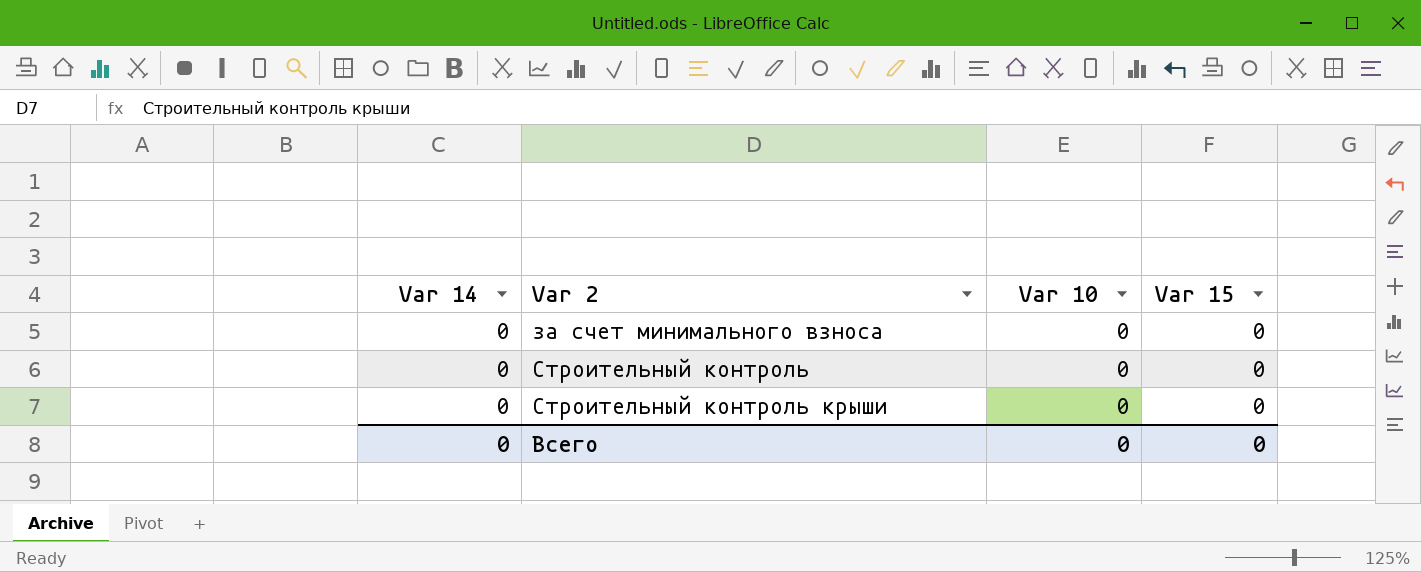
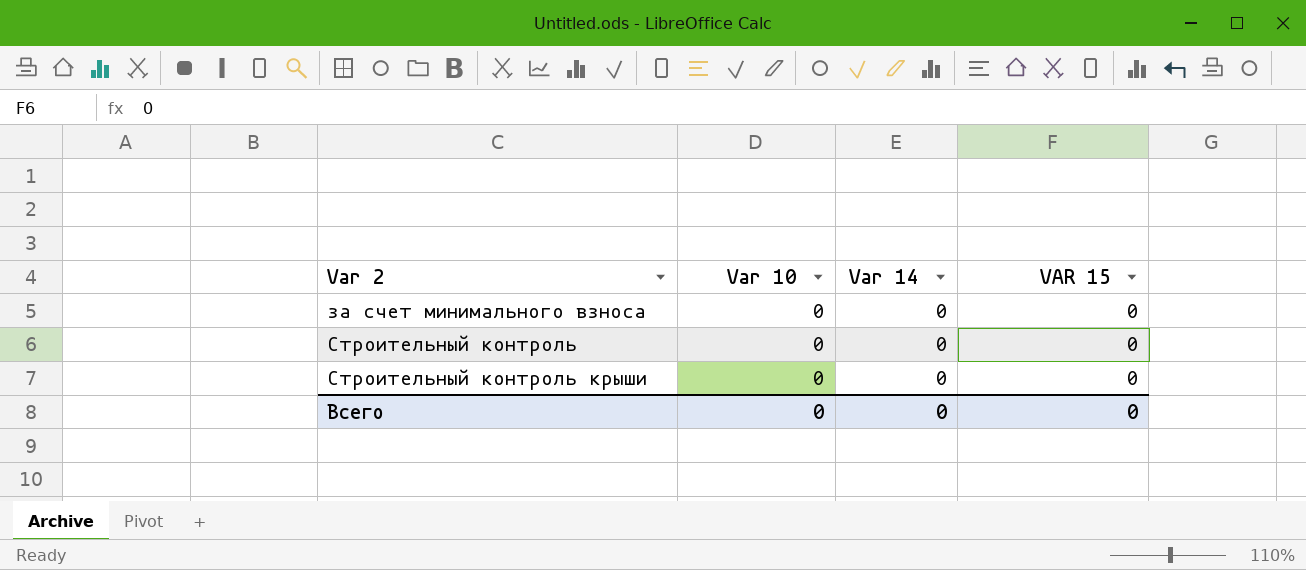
column Var 14 | position: 1 -> 3
column name: Var 15 -> VAR 15

